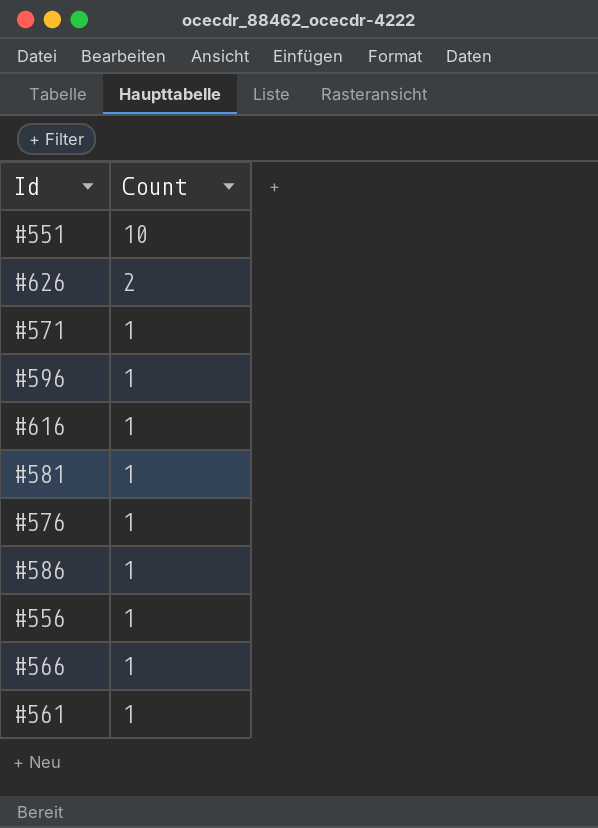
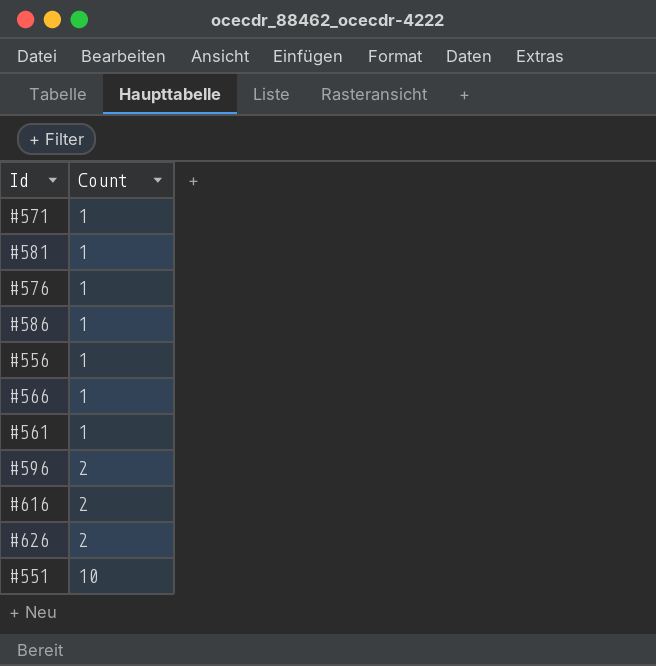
row order: Count descending -> Count ascending
#596 | Count: 1 -> 2
#616 | Count: 1 -> 2

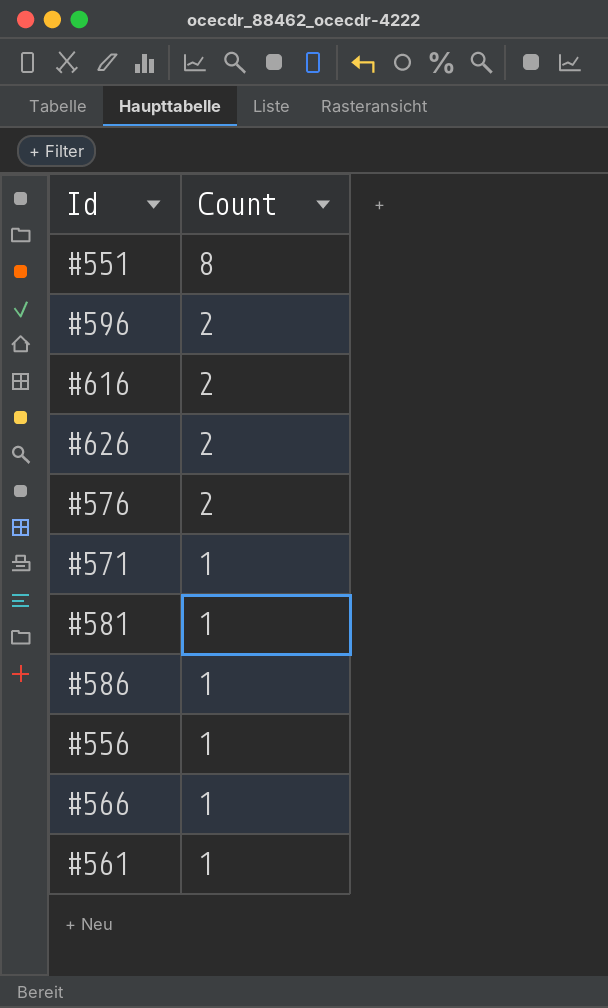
row order: Count ascending -> Count descending
#551 | Count: 10 -> 8
#576 | Count: 1 -> 2

